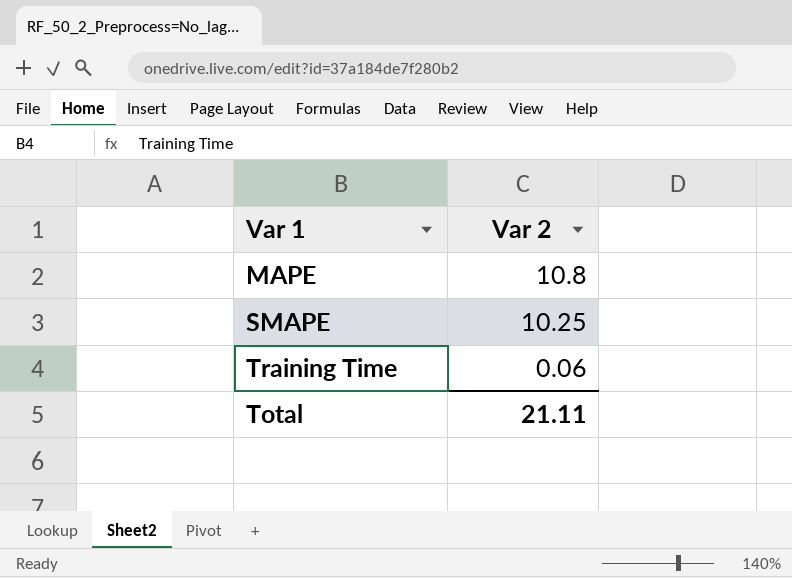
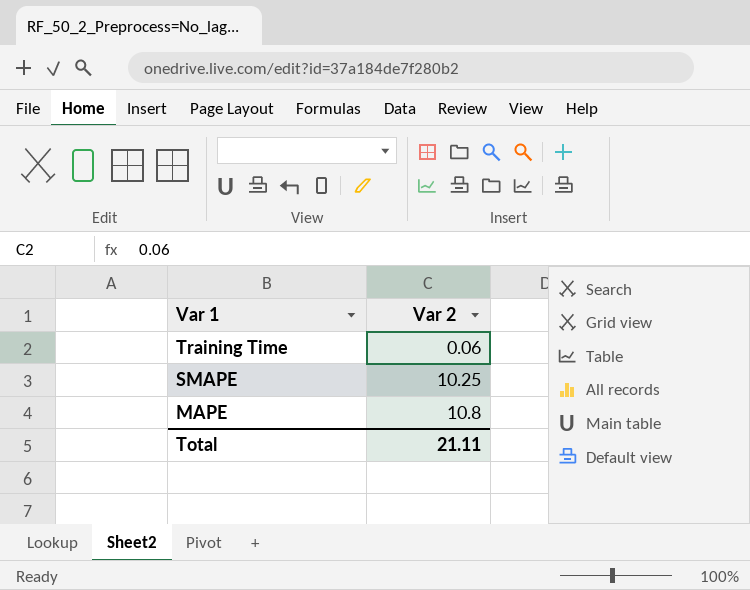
row order: Var 1 ascending -> Var 1 descending

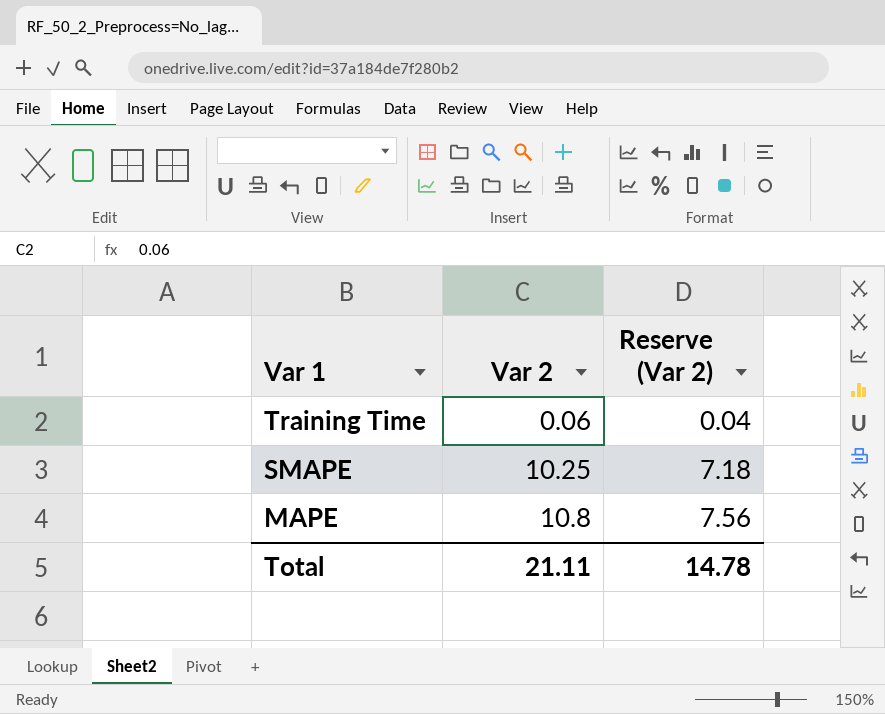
column Reserve (Var 2) | formula: none -> [Var 2] * 0.7

